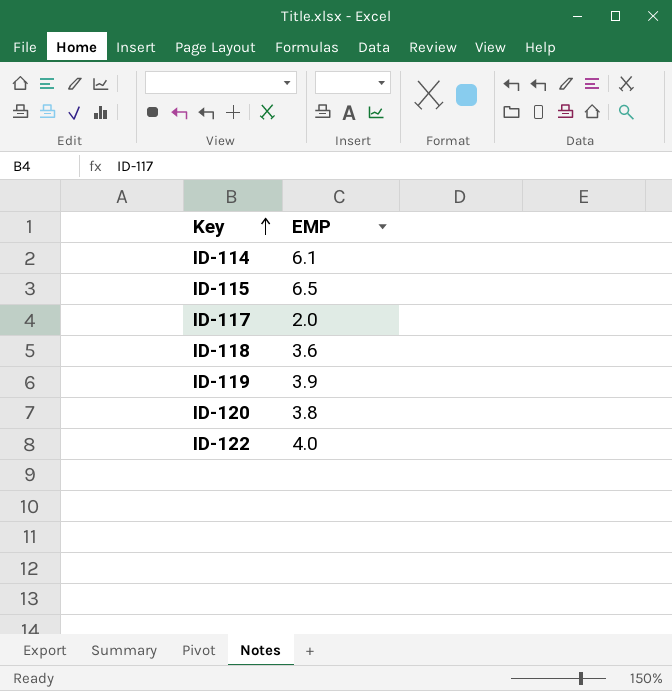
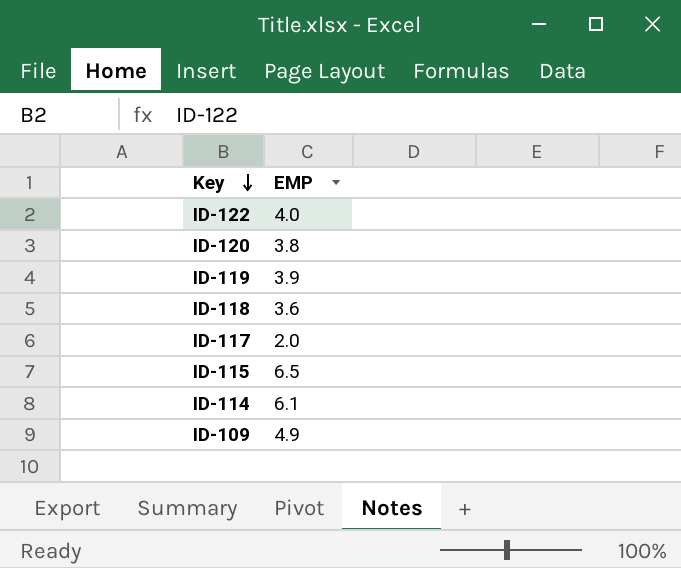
row order: Key ascending -> Key descending
row ID-109: none -> 4.9

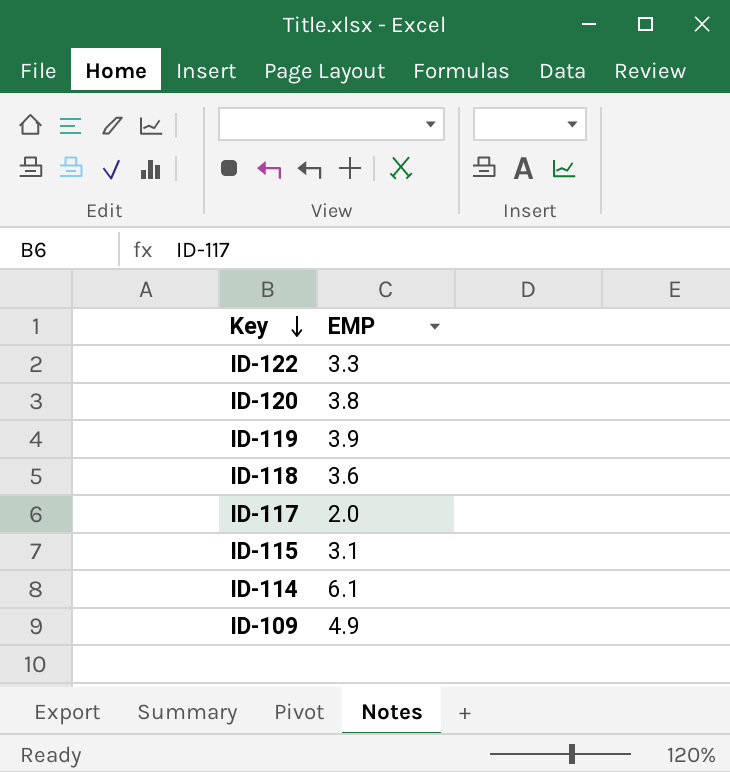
ID-122 | EMP: 4.0 -> 3.3
ID-115 | EMP: 6.5 -> 3.1

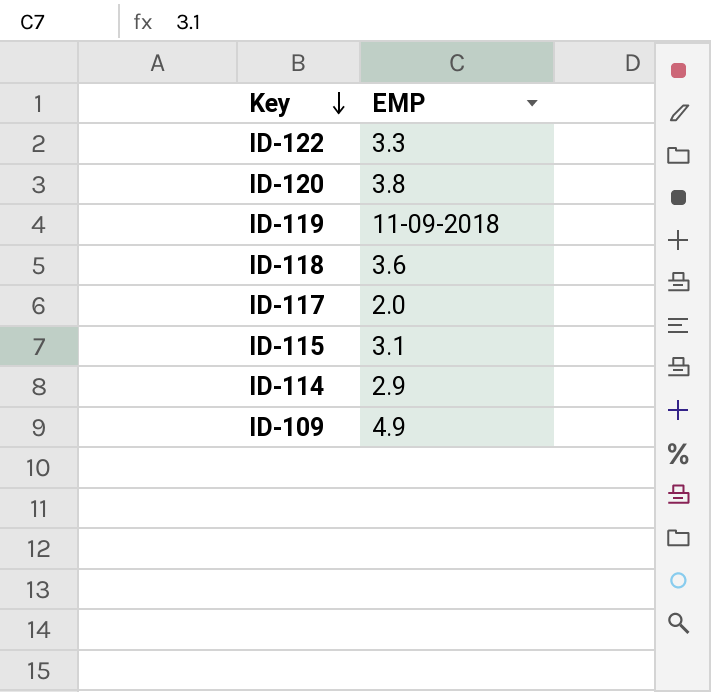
ID-119 | EMP: 3.9 -> 11-09-2018
ID-114 | EMP: 6.1 -> 2.9

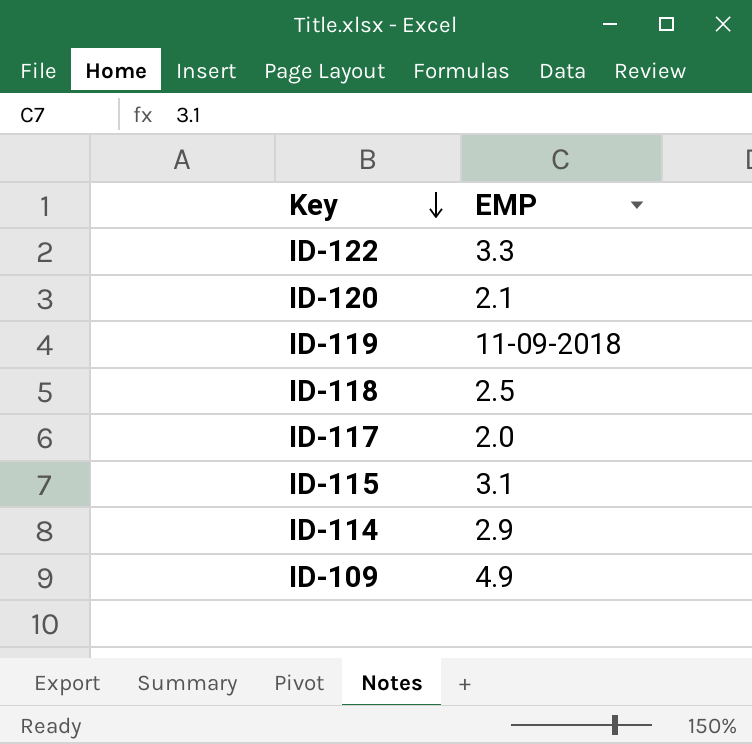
ID-120 | EMP: 3.8 -> 2.1
ID-118 | EMP: 3.6 -> 2.5

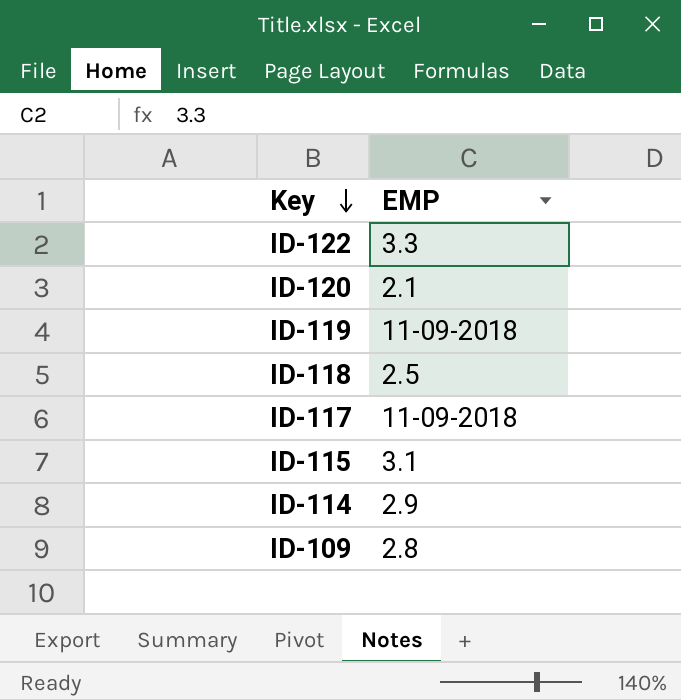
ID-117 | EMP: 2.0 -> 11-09-2018
ID-109 | EMP: 4.9 -> 2.8

